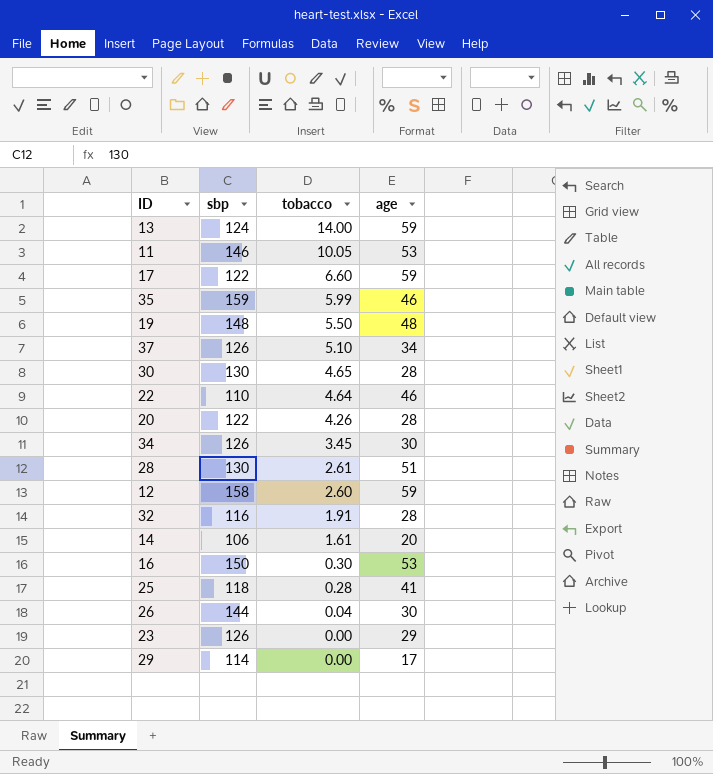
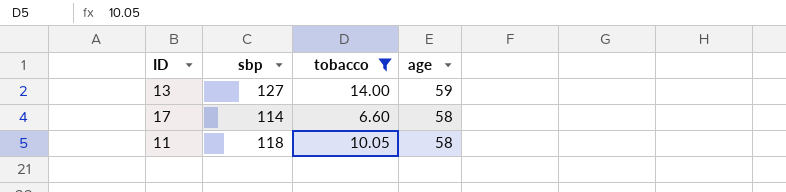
filter: none -> tobacco >= 6.60
row order: tobacco descending -> age descending
13 | sbp: 124 -> 127
17 | sbp: 122 -> 114
17 | age: 59 -> 58
11 | sbp: 146 -> 118
11 | age: 53 -> 58

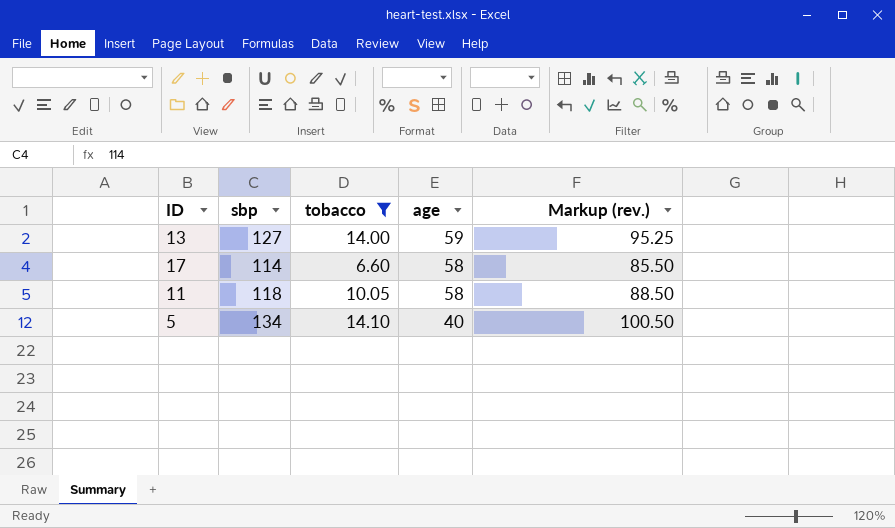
column Markup (rev.) | formula: none -> [sbp] * 0.75
row 5: none -> 134 | 14.10 | 40 | 100.50

